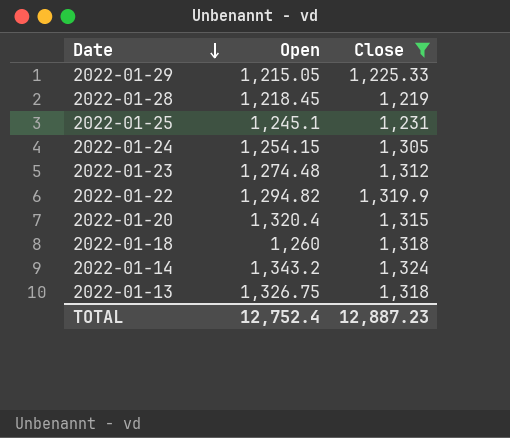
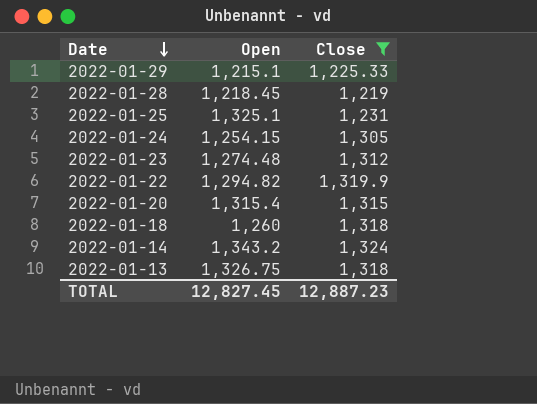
2022-01-29 | Open: 1,215.05 -> 1,215.1
2022-01-25 | Open: 1,245.1 -> 1,325.1
2022-01-20 | Open: 1,320.4 -> 1,315.4
TOTAL | Open: 12,752.4 -> 12,827.45

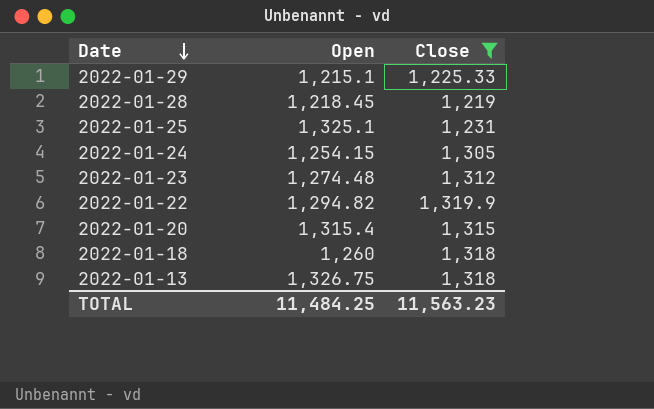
row 2022-01-14: 1,343.2 | 1,324 -> none
TOTAL | Open: 12,827.45 -> 11,484.25
TOTAL | Close: 12,887.23 -> 11,563.23

